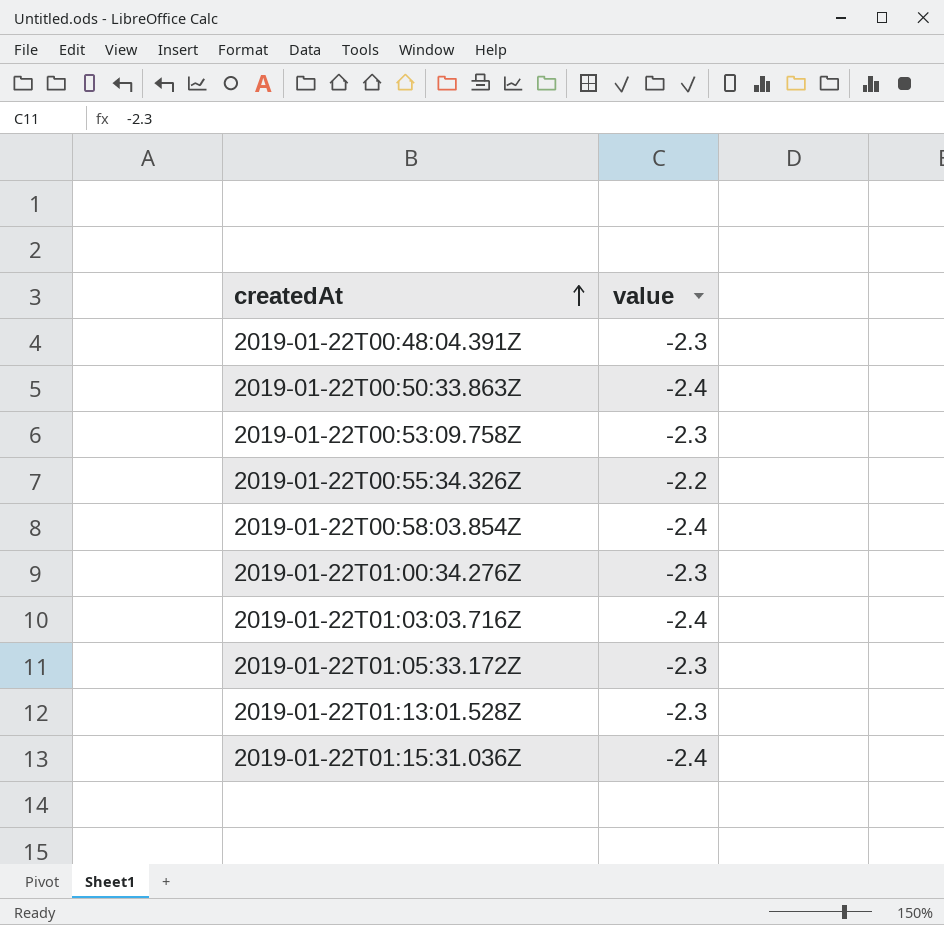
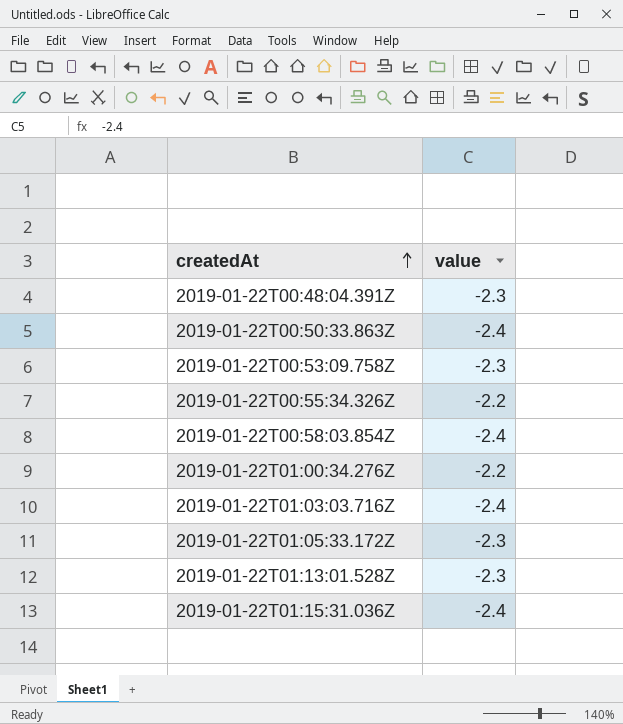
2019-01-22T01:00:34.276Z | value: -2.3 -> -2.2

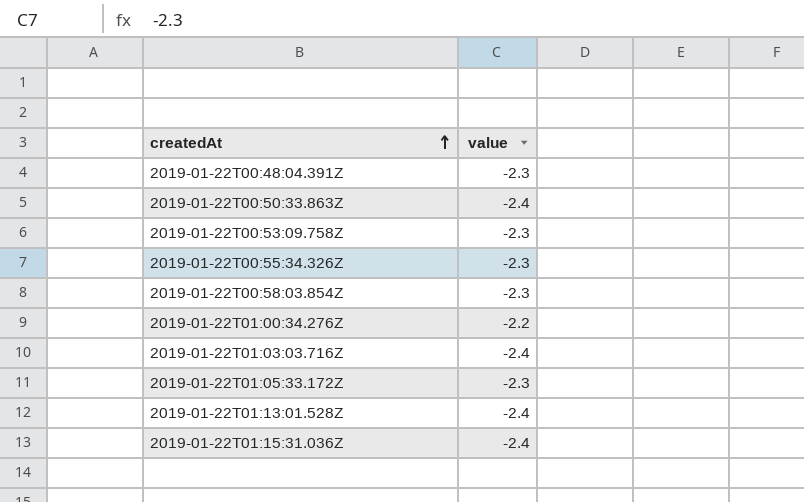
2019-01-22T00:55:34.326Z | value: -2.2 -> -2.3
2019-01-22T00:58:03.854Z | value: -2.4 -> -2.3
2019-01-22T01:13:01.528Z | value: -2.3 -> -2.4

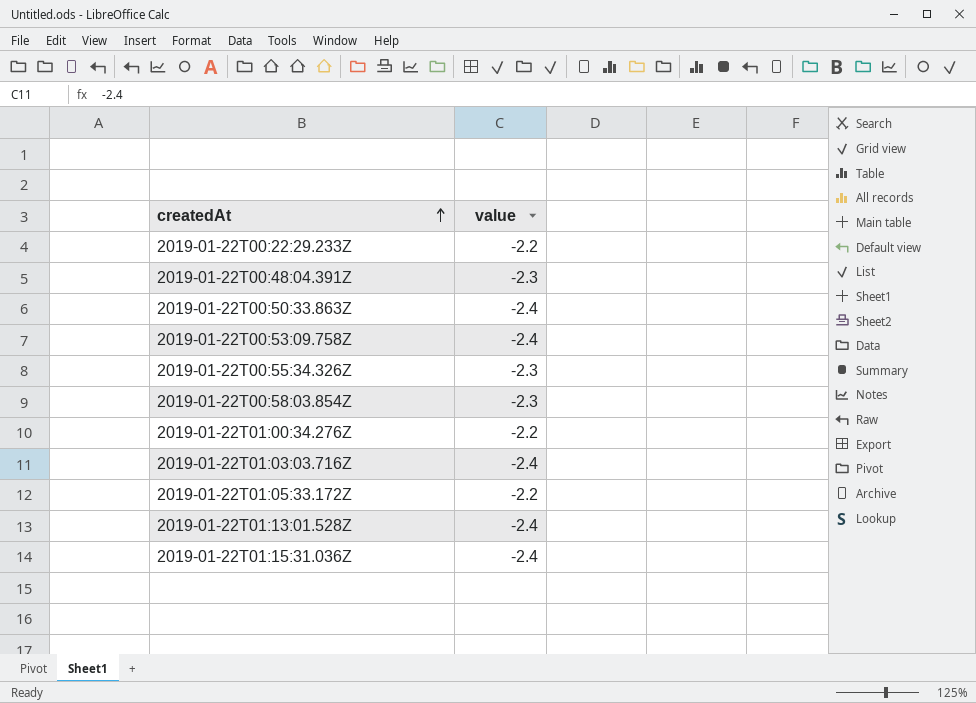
row 2019-01-22T00:22:29.233Z: none -> -2.2
2019-01-22T00:53:09.758Z | value: -2.3 -> -2.4
2019-01-22T01:05:33.172Z | value: -2.3 -> -2.2

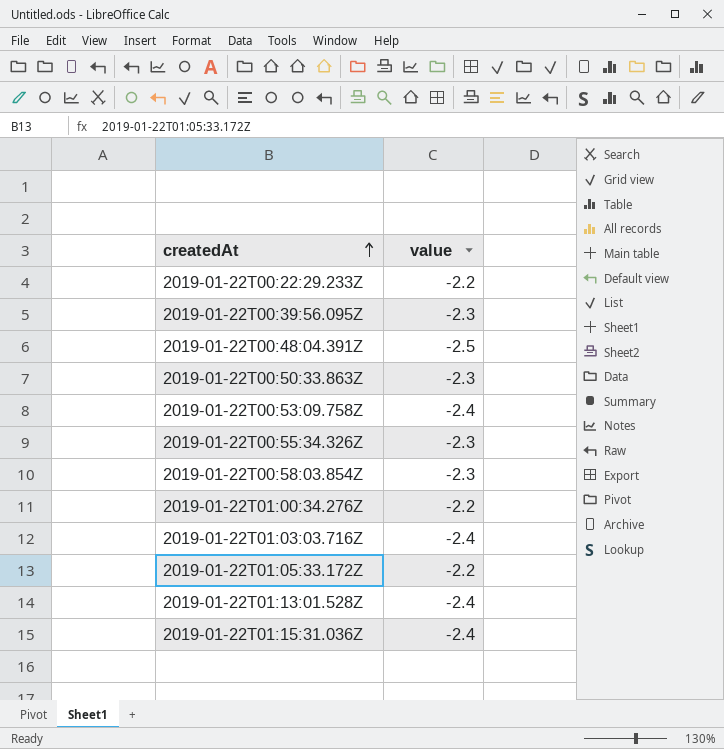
row 2019-01-22T00:39:56.095Z: none -> -2.3
2019-01-22T00:48:04.391Z | value: -2.3 -> -2.5
2019-01-22T00:50:33.863Z | value: -2.4 -> -2.3

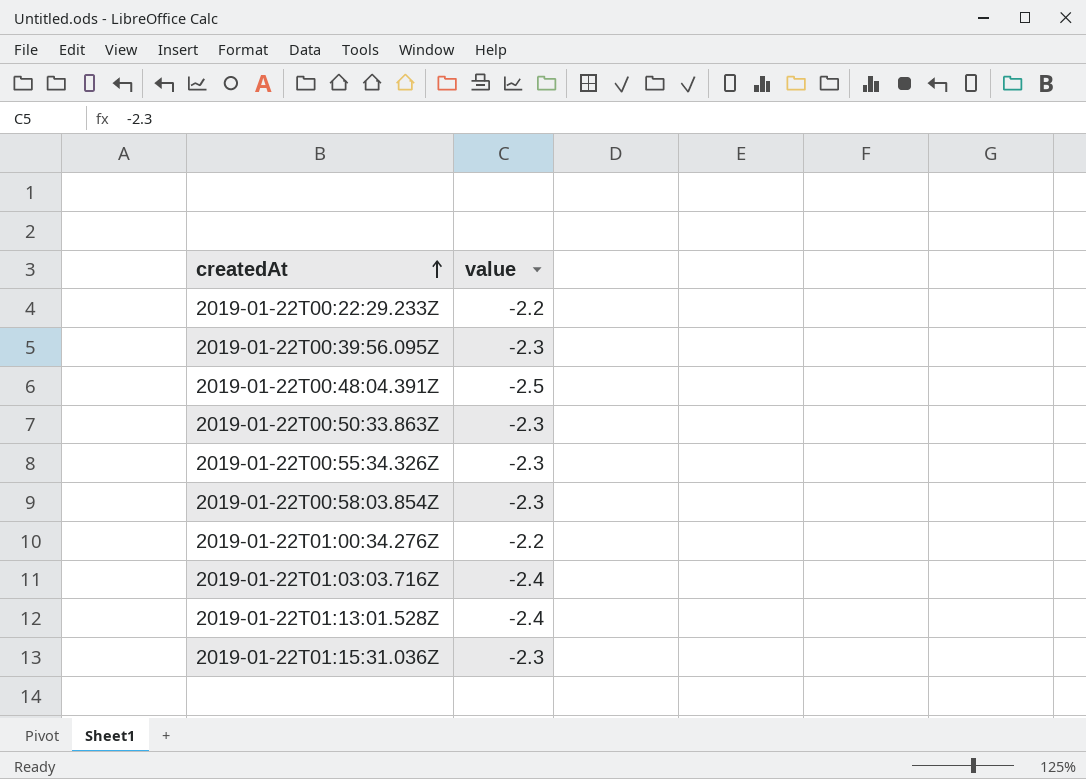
row 2019-01-22T00:53:09.758Z: -2.4 -> none
row 2019-01-22T01:05:33.172Z: -2.2 -> none
2019-01-22T01:15:31.036Z | value: -2.4 -> -2.3

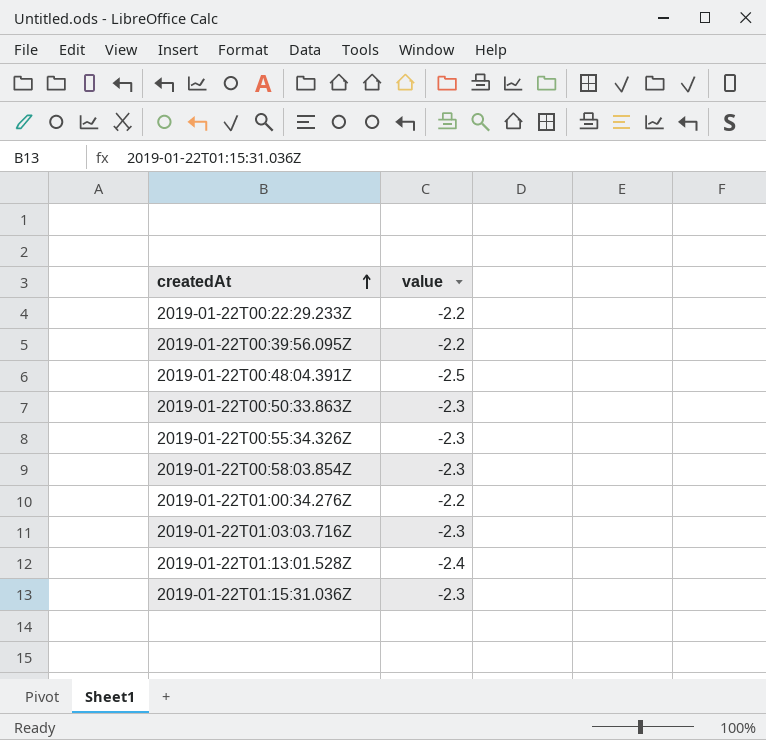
2019-01-22T00:39:56.095Z | value: -2.3 -> -2.2
2019-01-22T01:03:03.716Z | value: -2.4 -> -2.3

